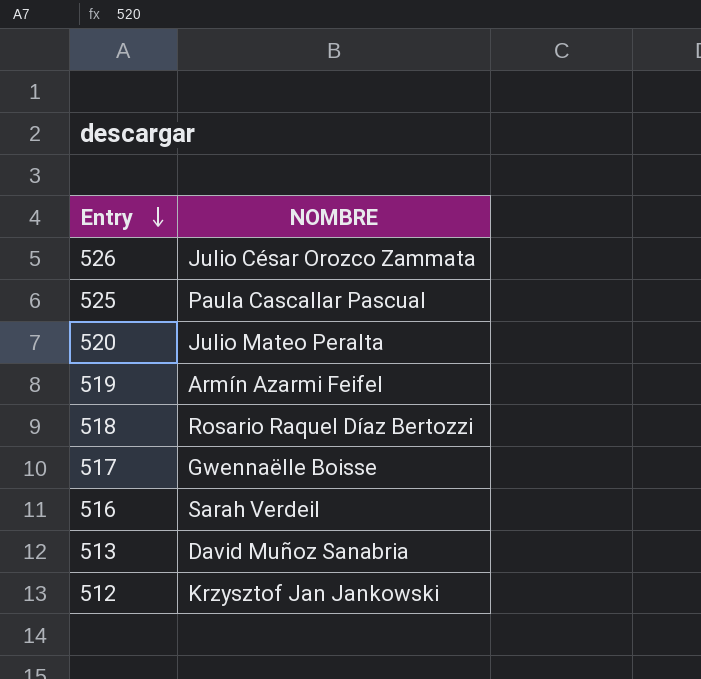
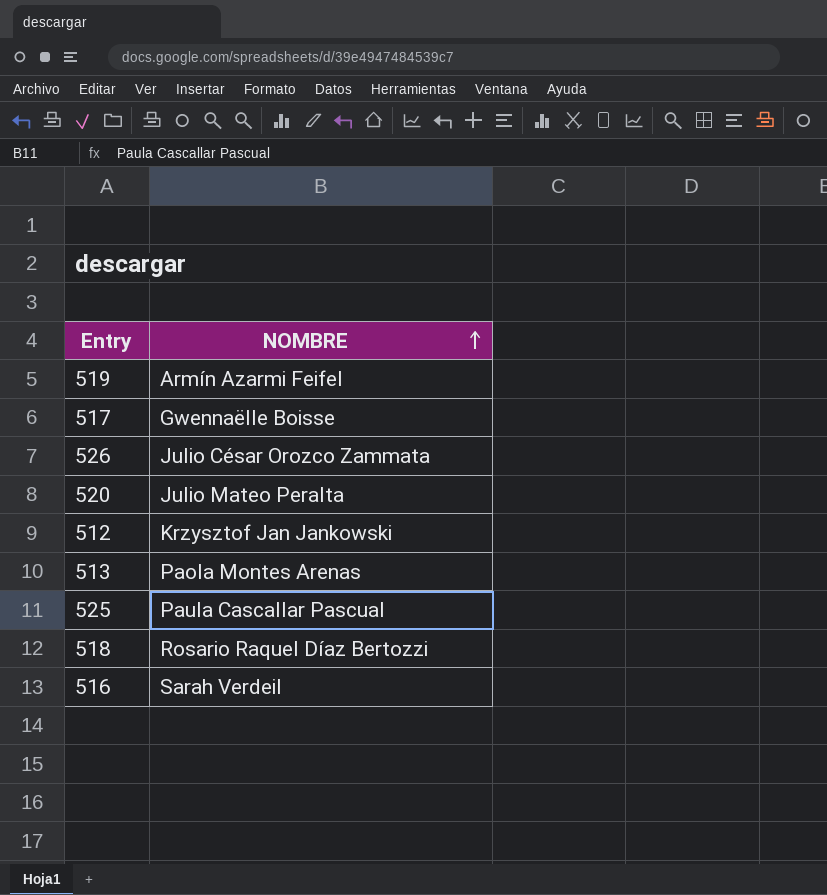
row order: Entry descending -> NOMBRE ascending
513 | NOMBRE: David Muñoz Sanabria -> Paola Montes Arenas

